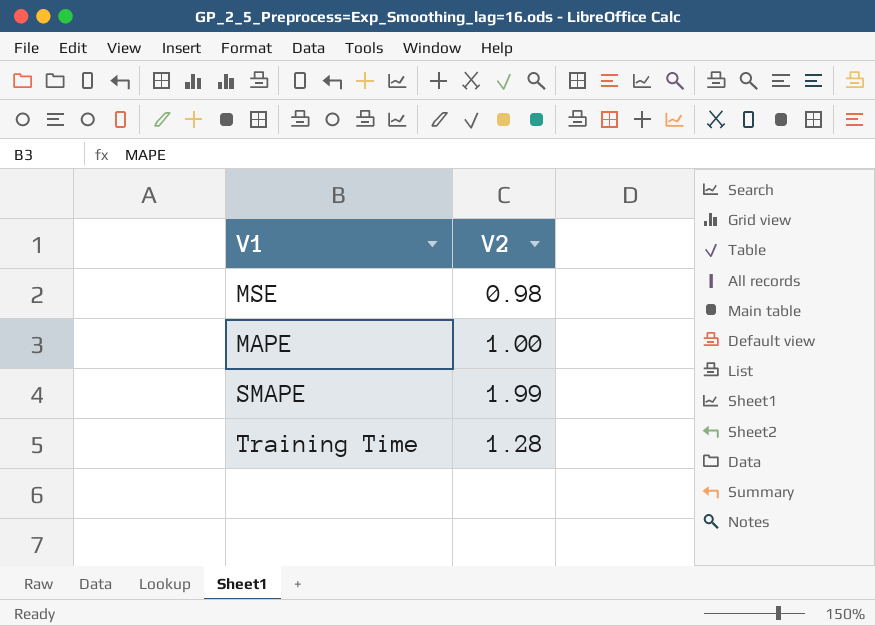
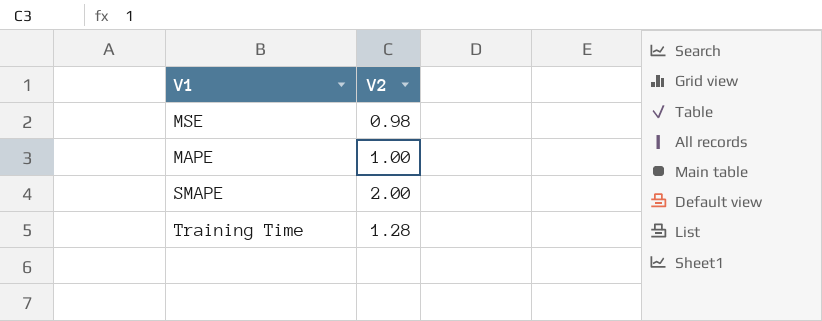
SMAPE | V2: 1.99 -> 2.00

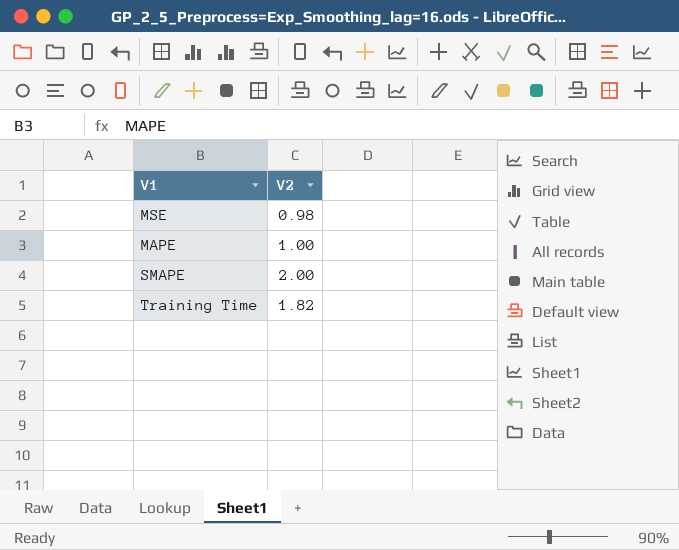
Training Time | V2: 1.28 -> 1.82

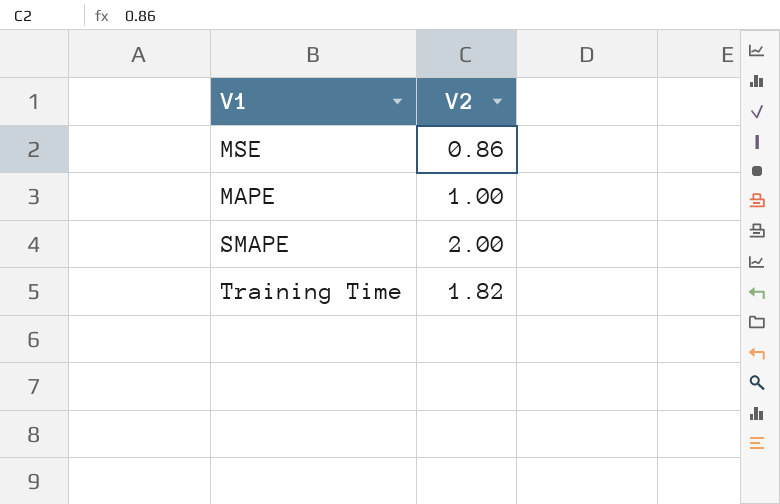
MSE | V2: 0.98 -> 0.86

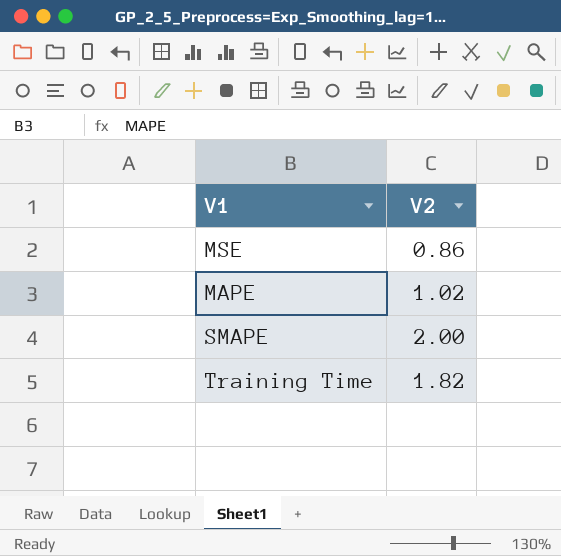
MAPE | V2: 1.00 -> 1.02

